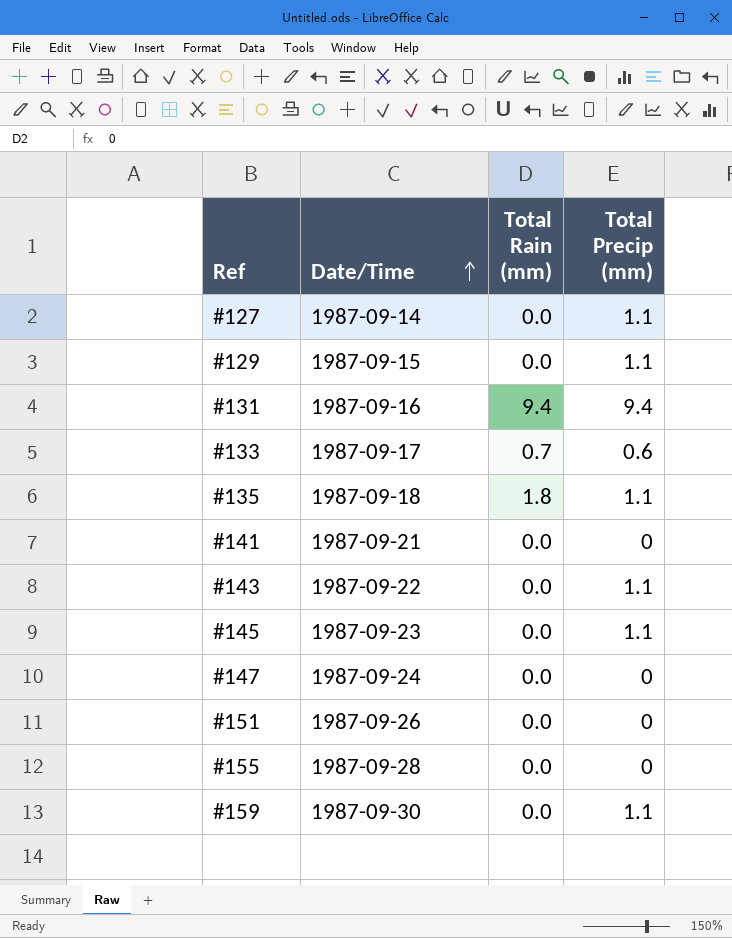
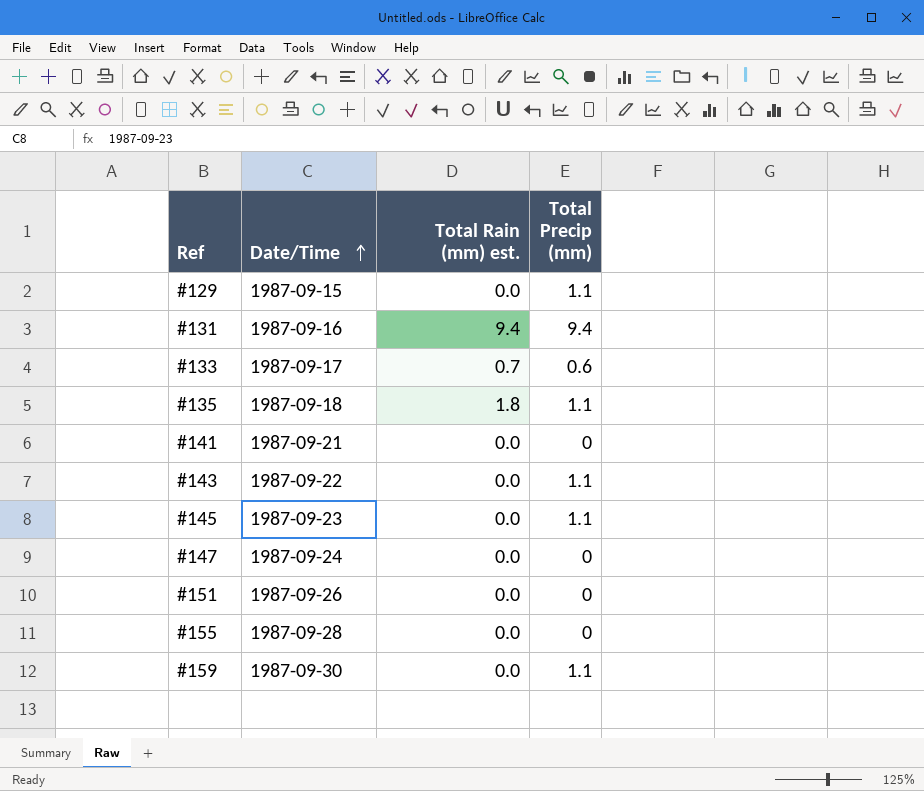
column name: Total Rain (mm) -> Total Rain (mm) est.
row #127: 1987-09-14 | 0.0 | 1.1 -> none

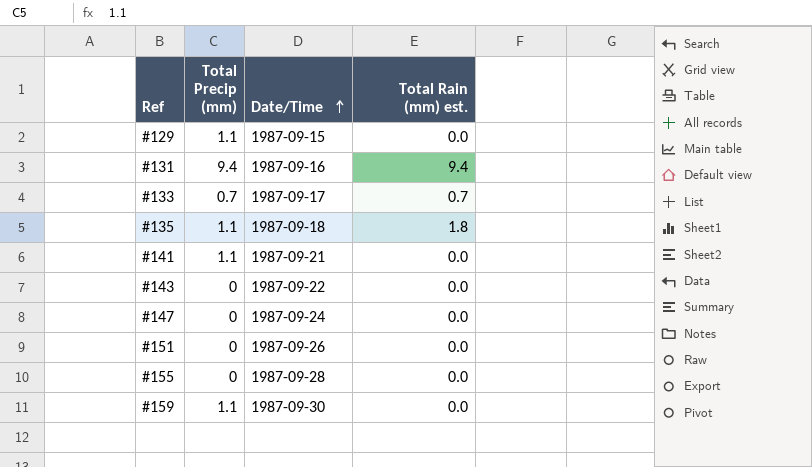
column Total Precip (mm) | position: 4 -> 2
row #145: 1987-09-23 | 0.0 | 1.1 -> none
#133 | Total Precip (mm): 0.6 -> 0.7
#141 | Total Precip (mm): 0 -> 1.1
#143 | Total Precip (mm): 1.1 -> 0

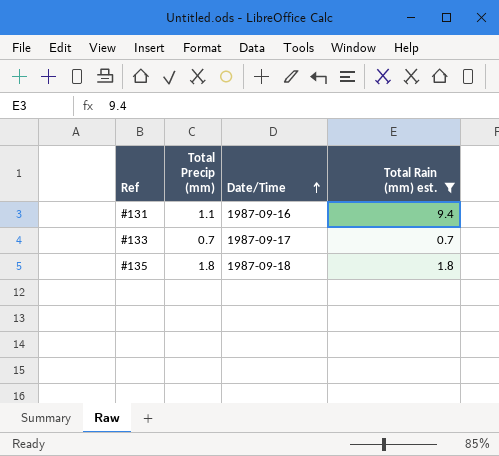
filter: none -> Total Rain (mm) est. != 0.0
#131 | Total Precip (mm): 9.4 -> 1.1
#135 | Total Precip (mm): 1.1 -> 1.8

